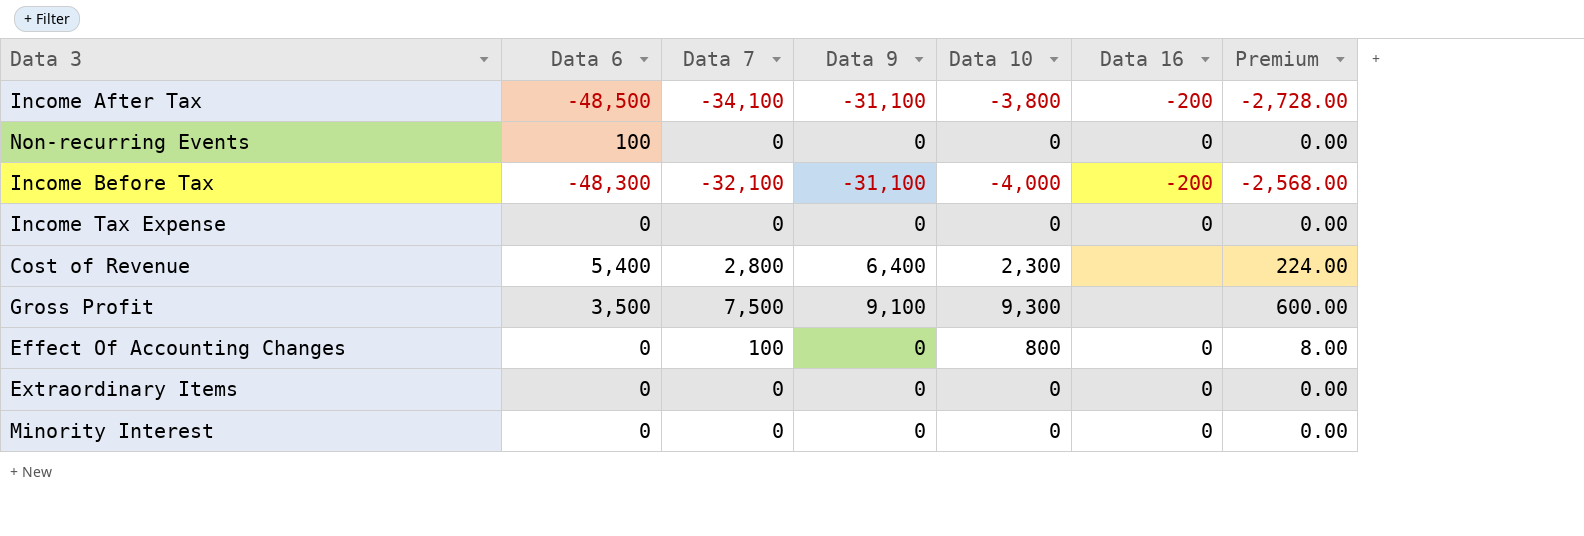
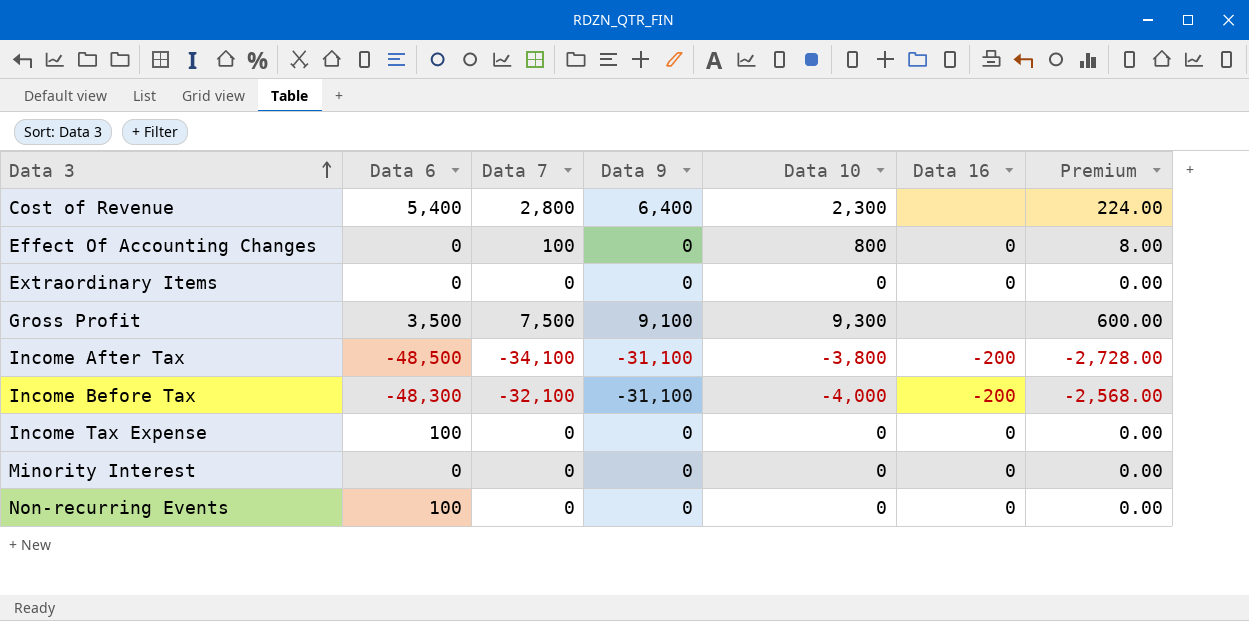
row order: none -> Data 3 ascending
Income Tax Expense | Data 6: 0 -> 100

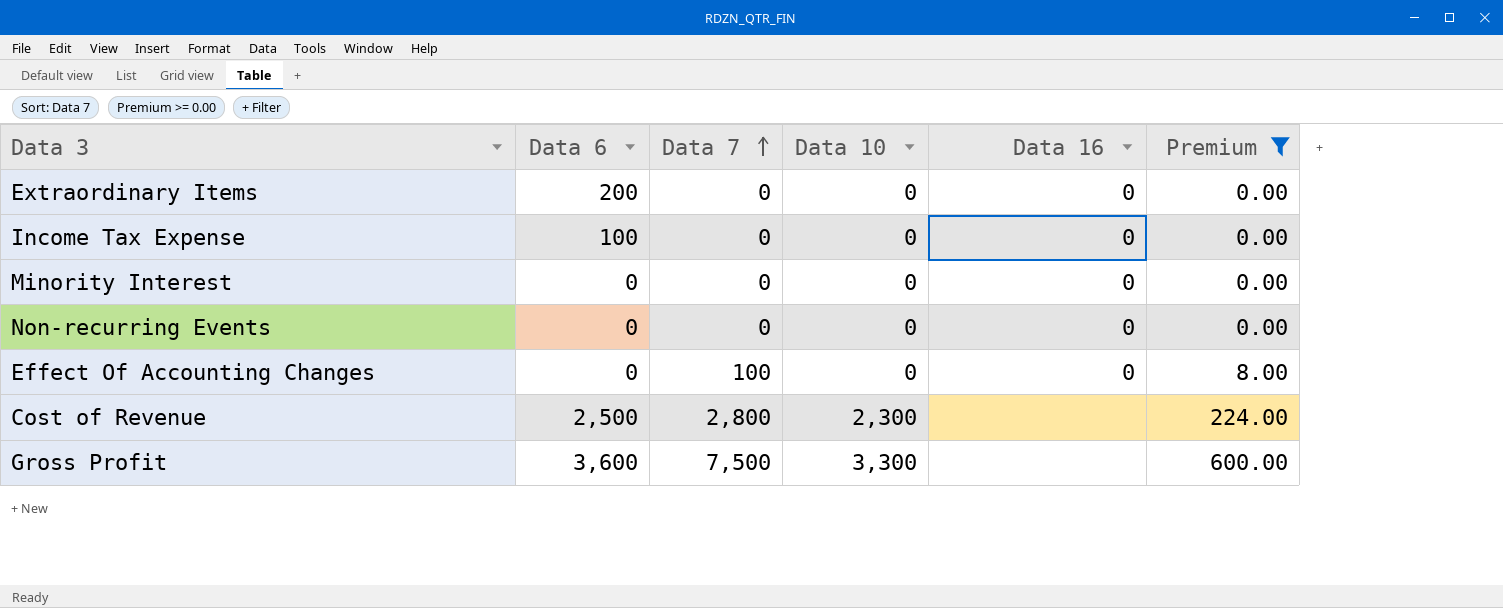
filter: none -> Premium >= 0.00
row order: Data 3 ascending -> Data 7 ascending
column Data 9 | position: 4 -> none
Extraordinary Items | Data 6: 0 -> 200
Non-recurring Events | Data 6: 100 -> 0
Effect Of Accounting Changes | Data 10: 800 -> 0
Cost of Revenue | Data 6: 5,400 -> 2,500
Gross Profit | Data 6: 3,500 -> 3,600
Gross Profit | Data 10: 9,300 -> 3,300

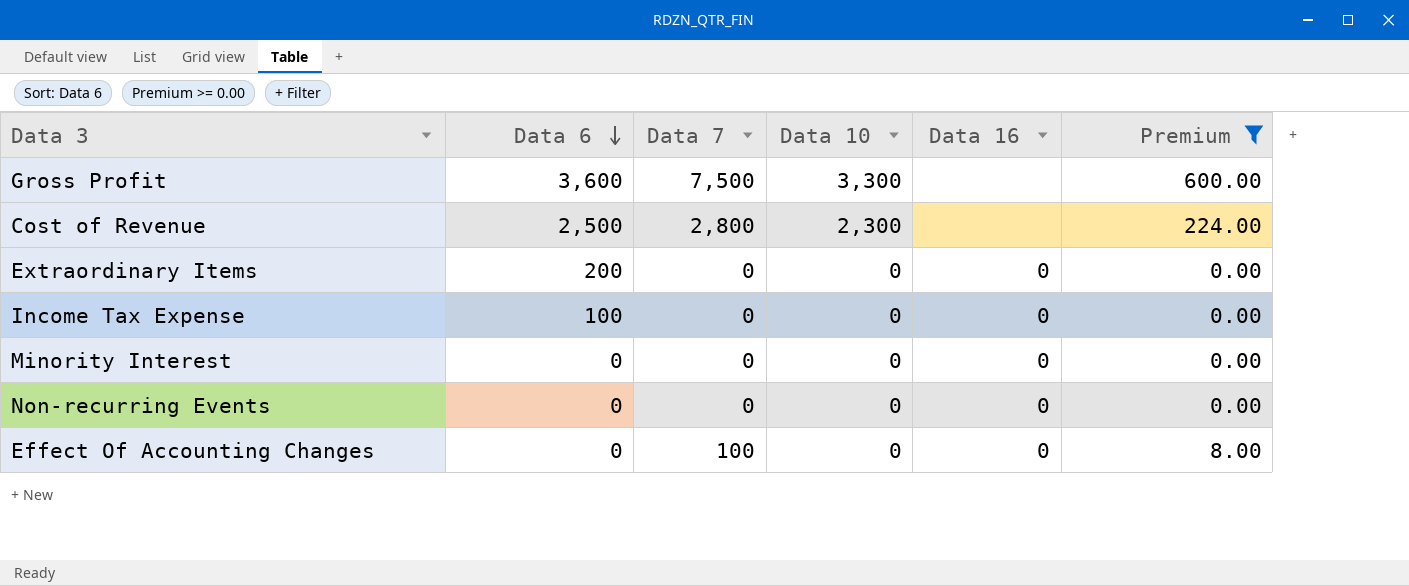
row order: Data 7 ascending -> Data 6 descending

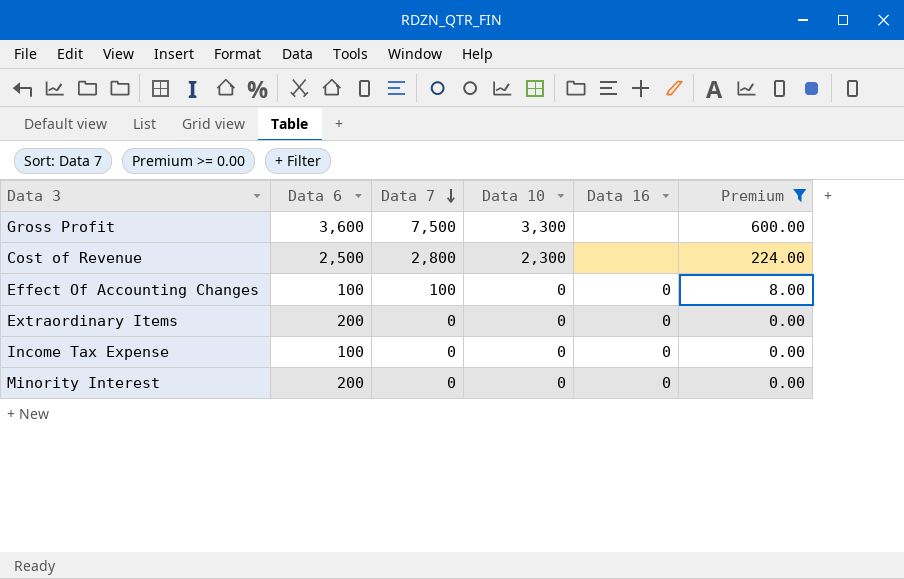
row order: Data 6 descending -> Data 7 descending
row Non-recurring Events: 0 | 0 | 0 | 0 | 0.00 -> none
Effect Of Accounting Changes | Data 6: 0 -> 100
Minority Interest | Data 6: 0 -> 200

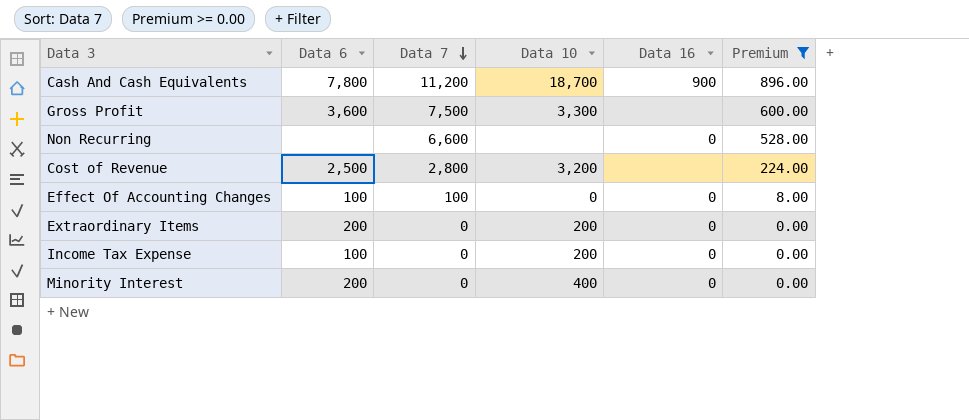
row Cash And Cash Equivalents: none -> 7,800 | 11,200 | 18,700 | 900 | 896.00
row Non Recurring: none -> none | 6,600 | none | 0 | 528.00
Cost of Revenue | Data 10: 2,300 -> 3,200
Extraordinary Items | Data 10: 0 -> 200
Income Tax Expense | Data 10: 0 -> 200
Minority Interest | Data 10: 0 -> 400

